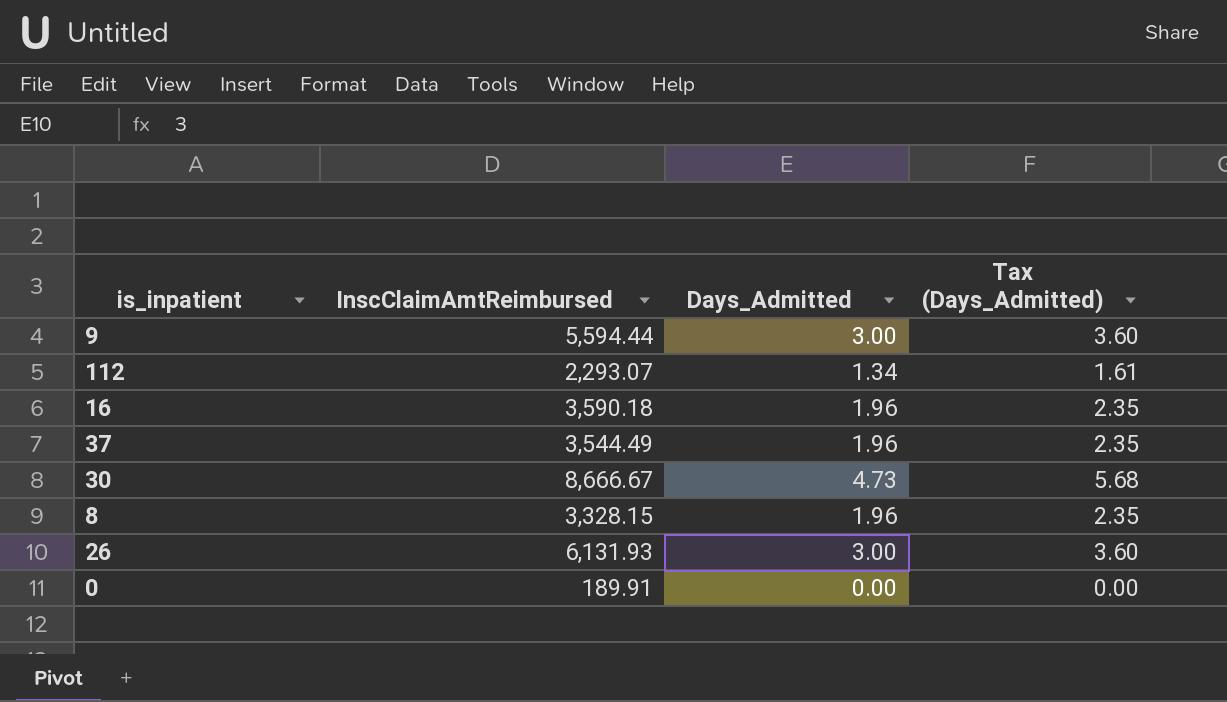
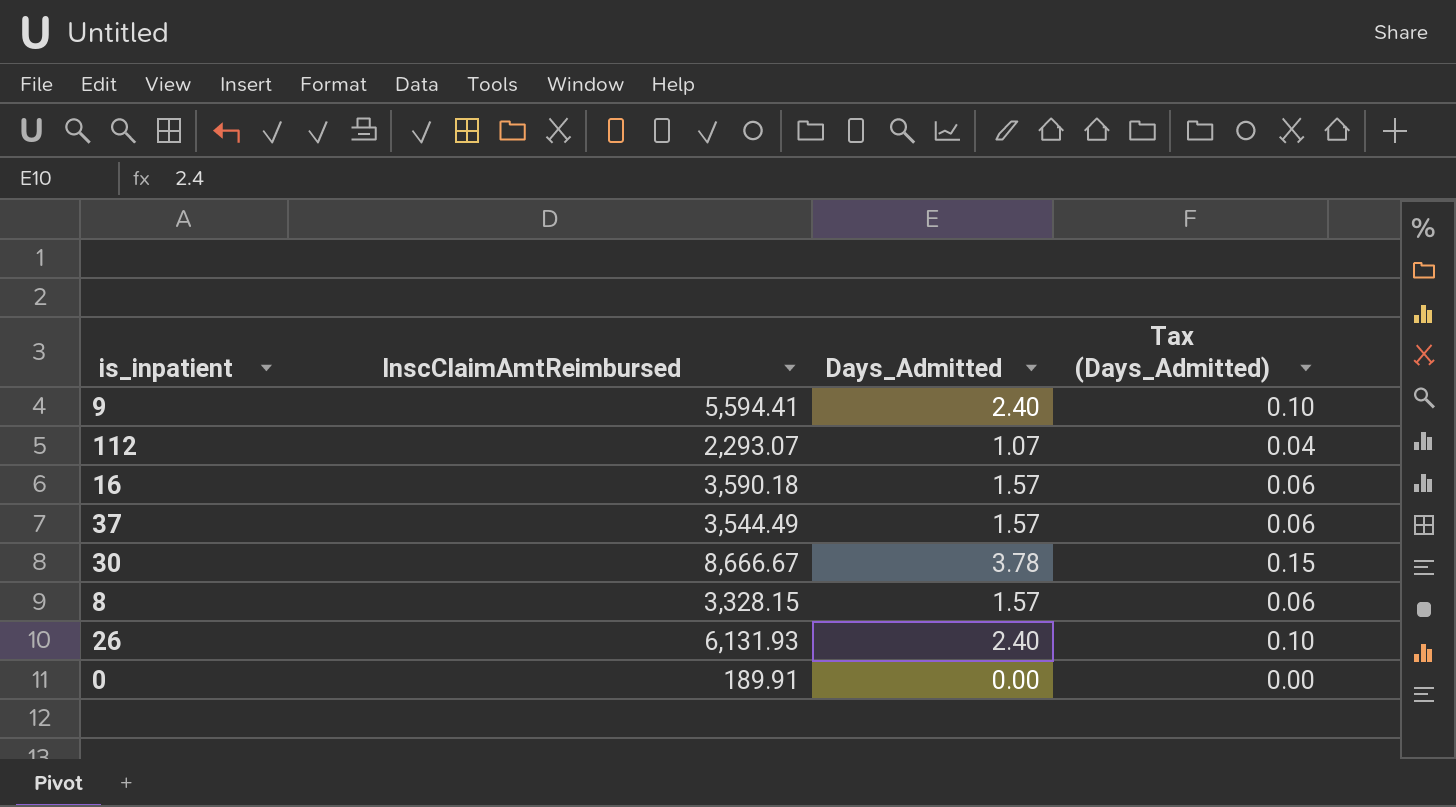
column Tax (Days_Admitted) | formula: [Days_Admitted] * 1.2 -> [Days_Admitted] * 0.04
9 | InscClaimAmtReimbursed: 5,594.44 -> 5,594.41
9 | Days_Admitted: 3.00 -> 2.40
112 | Days_Admitted: 1.34 -> 1.07
16 | Days_Admitted: 1.96 -> 1.57
37 | Days_Admitted: 1.96 -> 1.57
30 | Days_Admitted: 4.73 -> 3.78
8 | Days_Admitted: 1.96 -> 1.57
26 | Days_Admitted: 3.00 -> 2.40

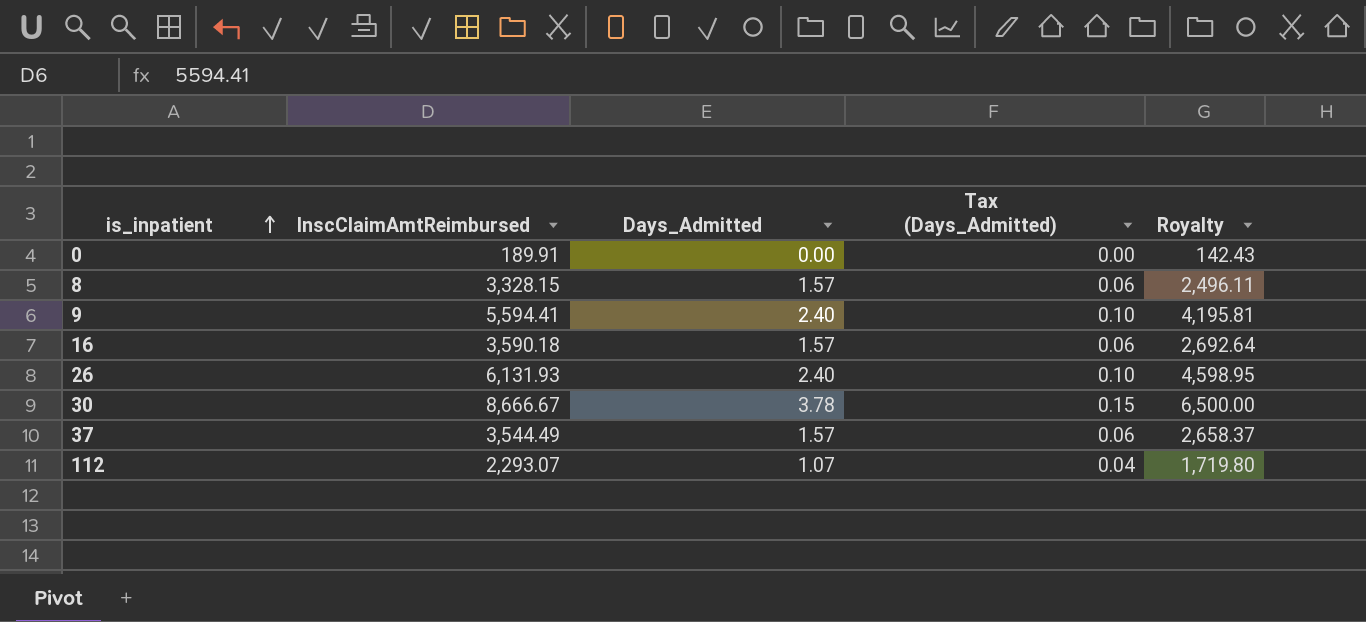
row order: none -> is_inpatient ascending
column Royalty | formula: none -> [InscClaimAmtReimbursed] * 0.75

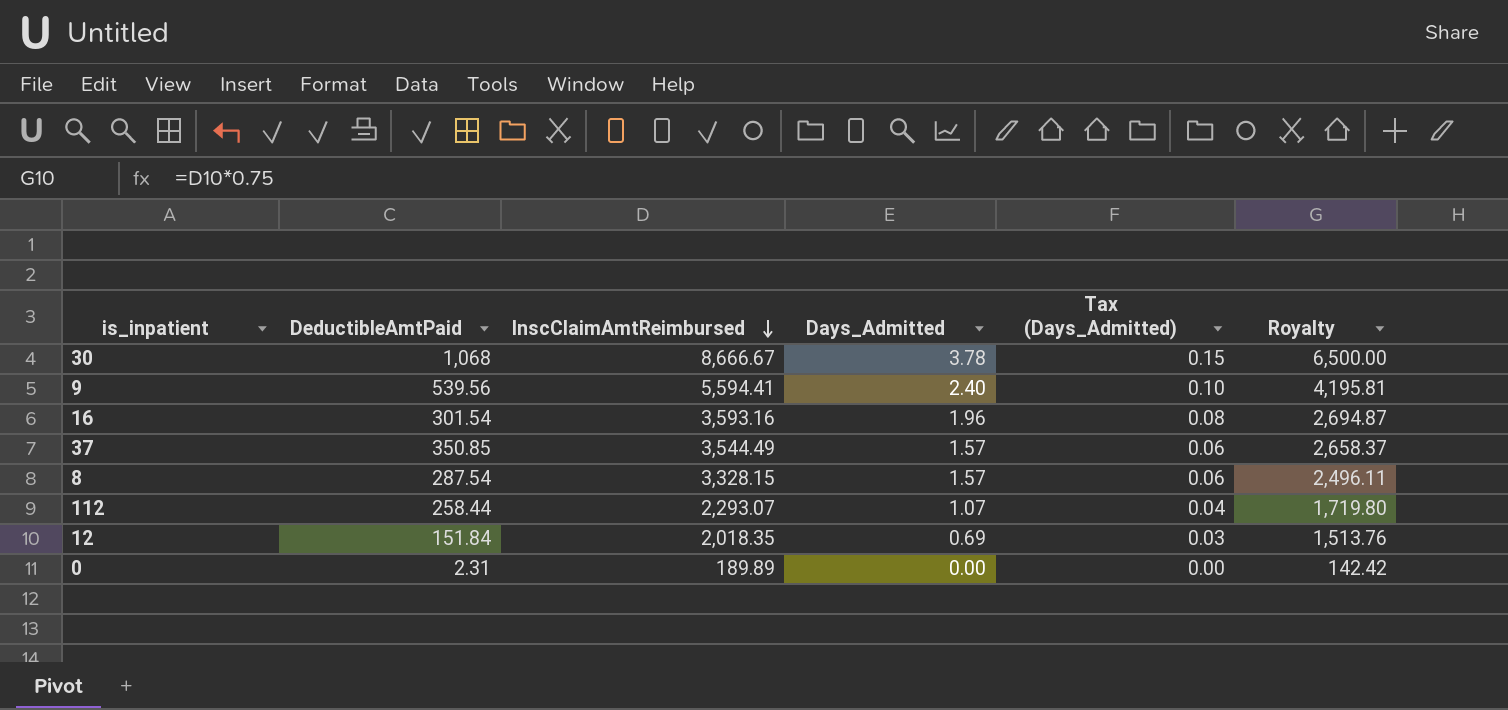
row order: is_inpatient ascending -> InscClaimAmtReimbursed descending
column DeductibleAmtPaid | position: none -> 2
row 26: 6,131.93 | 2.40 | 0.10 | 4,598.95 -> none
16 | InscClaimAmtReimbursed: 3,590.18 -> 3,593.16
16 | Days_Admitted: 1.57 -> 1.96
16 | Tax (Days_Admitted): 0.06 -> 0.08
16 | Royalty: 2,692.64 -> 2,694.87
row 12: none -> 151.84 | 2,018.35 | 0.69 | 0.03 | 1,513.76
0 | InscClaimAmtReimbursed: 189.91 -> 189.89
0 | Royalty: 142.43 -> 142.42

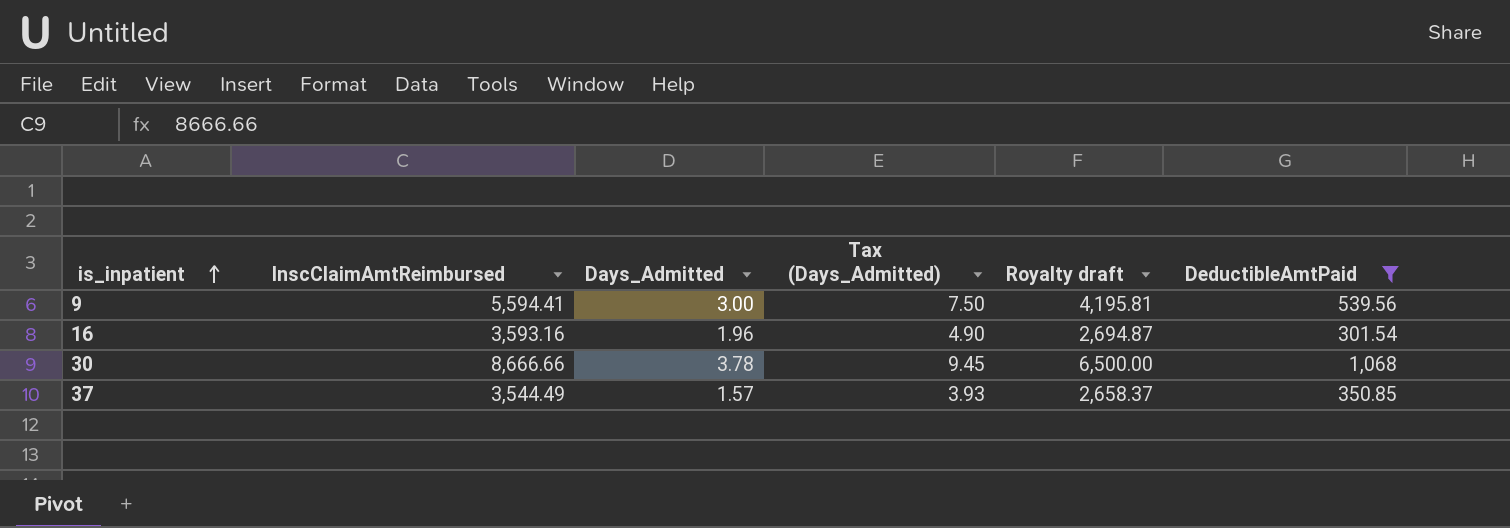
filter: none -> DeductibleAmtPaid >= 301.54
row order: InscClaimAmtReimbursed descending -> is_inpatient ascending
column Tax (Days_Admitted) | formula: [Days_Admitted] * 0.04 -> [Days_Admitted] * 2.5
column name: Royalty -> Royalty draft
column DeductibleAmtPaid | position: 2 -> 6
9 | Days_Admitted: 2.40 -> 3.00
30 | InscClaimAmtReimbursed: 8,666.67 -> 8,666.66

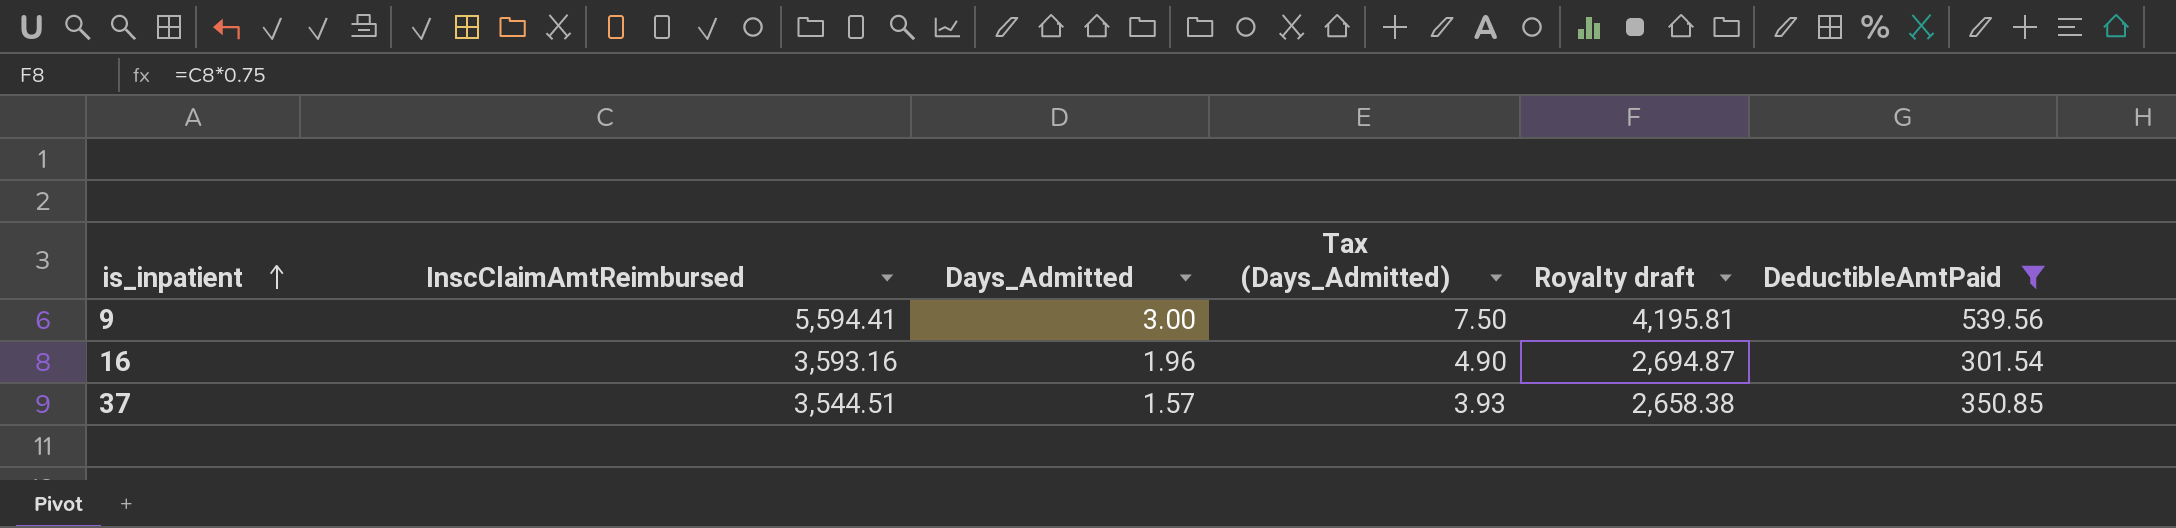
row 30: 8,666.66 | 3.78 | 9.45 | 6,500.00 | 1,068 -> none
37 | InscClaimAmtReimbursed: 3,544.49 -> 3,544.51
37 | Royalty draft: 2,658.37 -> 2,658.38

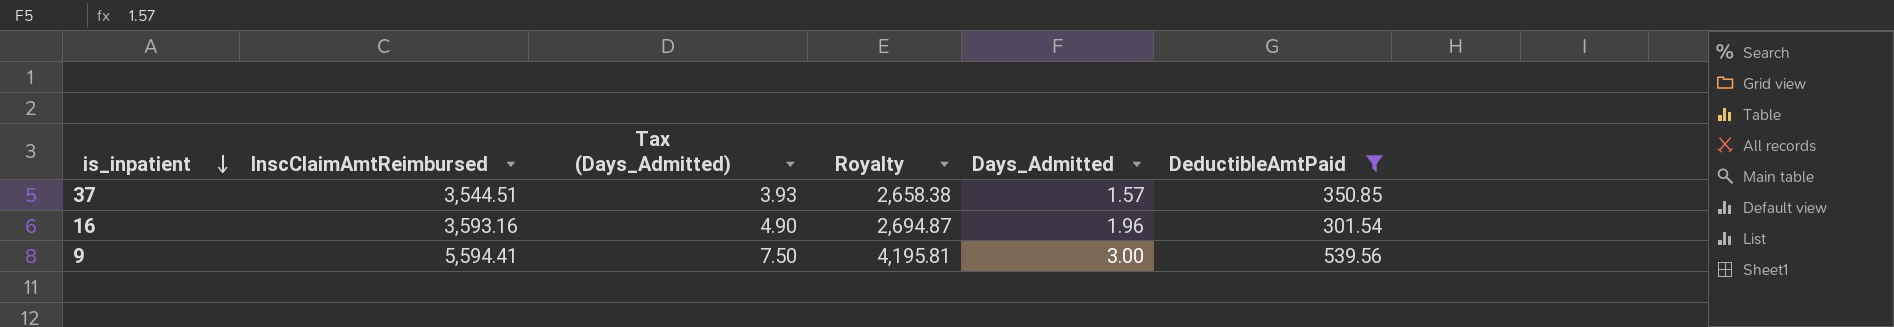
row order: is_inpatient ascending -> is_inpatient descending
column name: Royalty draft -> Royalty
column Days_Admitted | position: 3 -> 5

